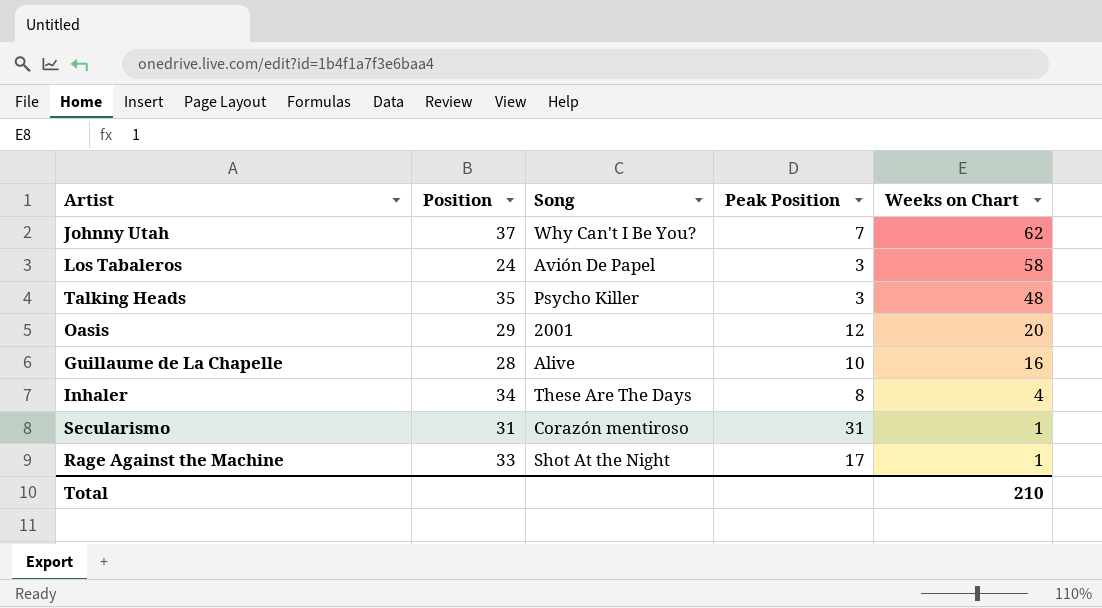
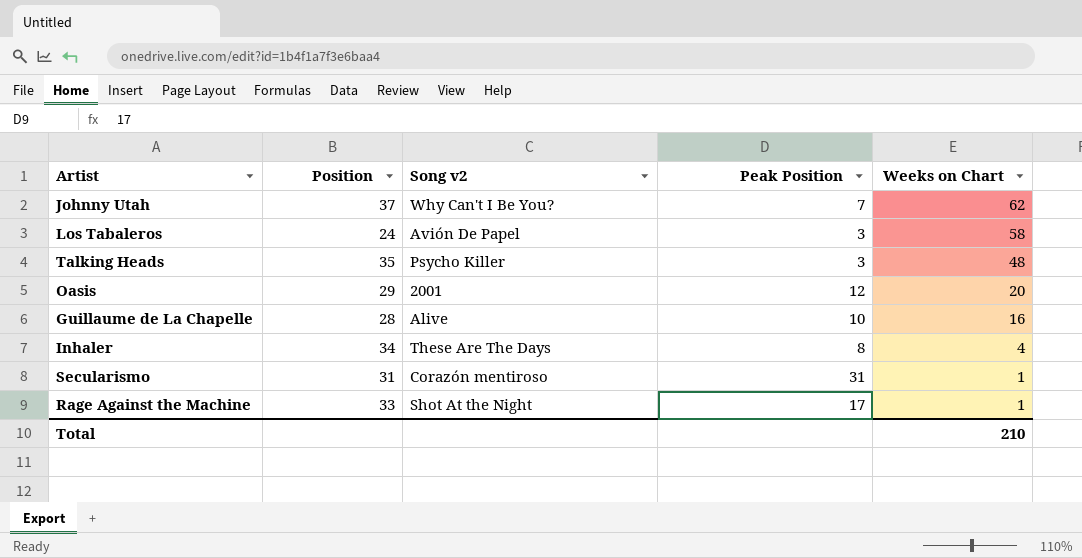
column name: Song -> Song v2

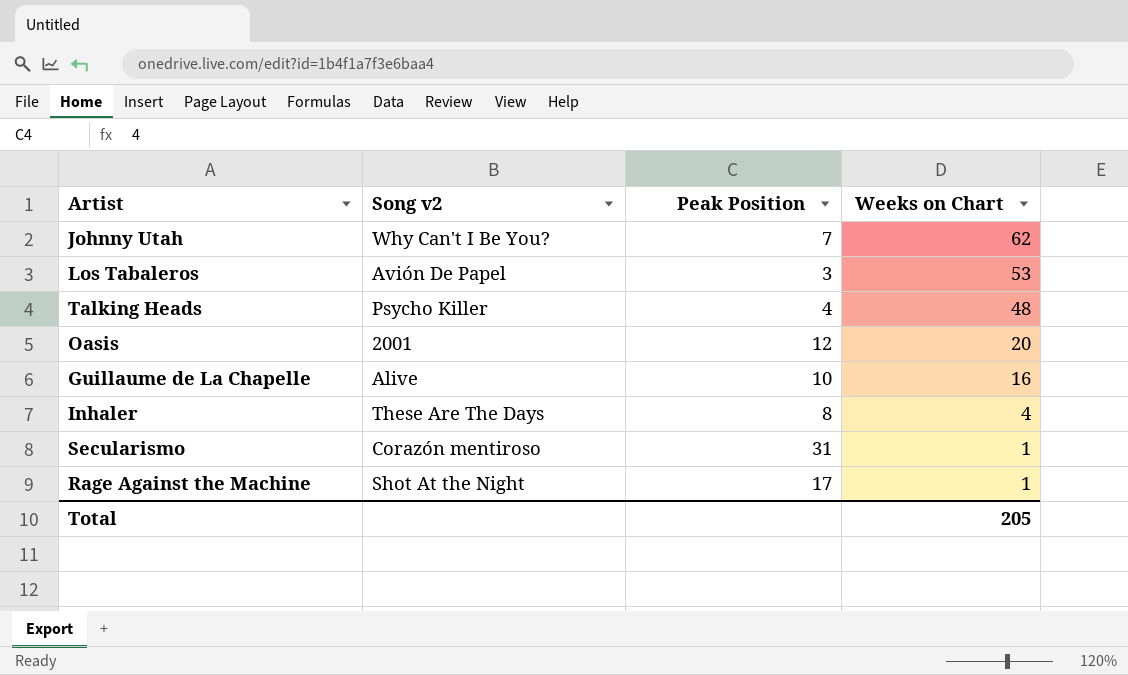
column Position | position: 2 -> none
Los Tabaleros | Weeks on Chart: 58 -> 53
Talking Heads | Peak Position: 3 -> 4
Total | Weeks on Chart: 210 -> 205

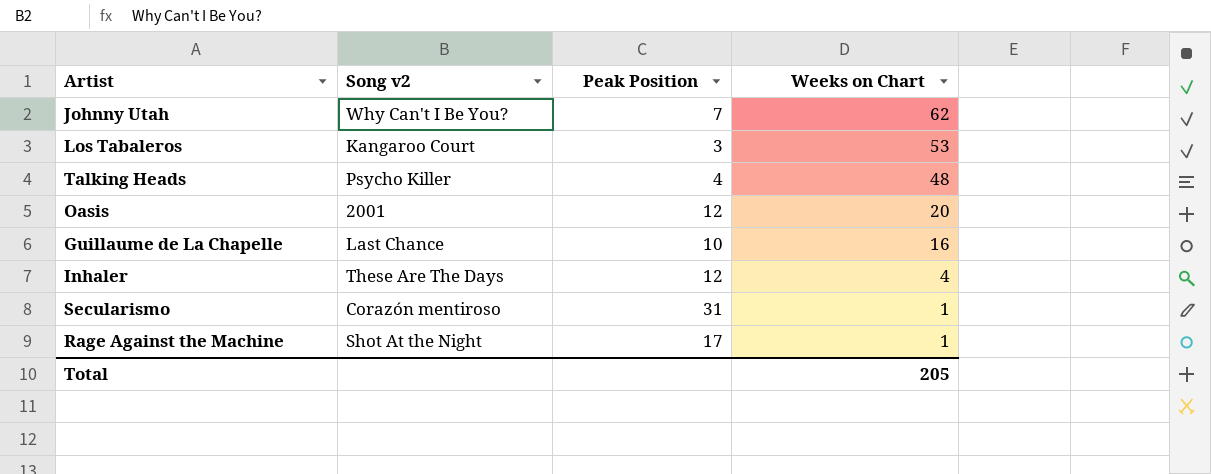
Los Tabaleros | Song v2: Avión De Papel -> Kangaroo Court
Guillaume de La Chapelle | Song v2: Alive -> Last Chance
Inhaler | Peak Position: 8 -> 12

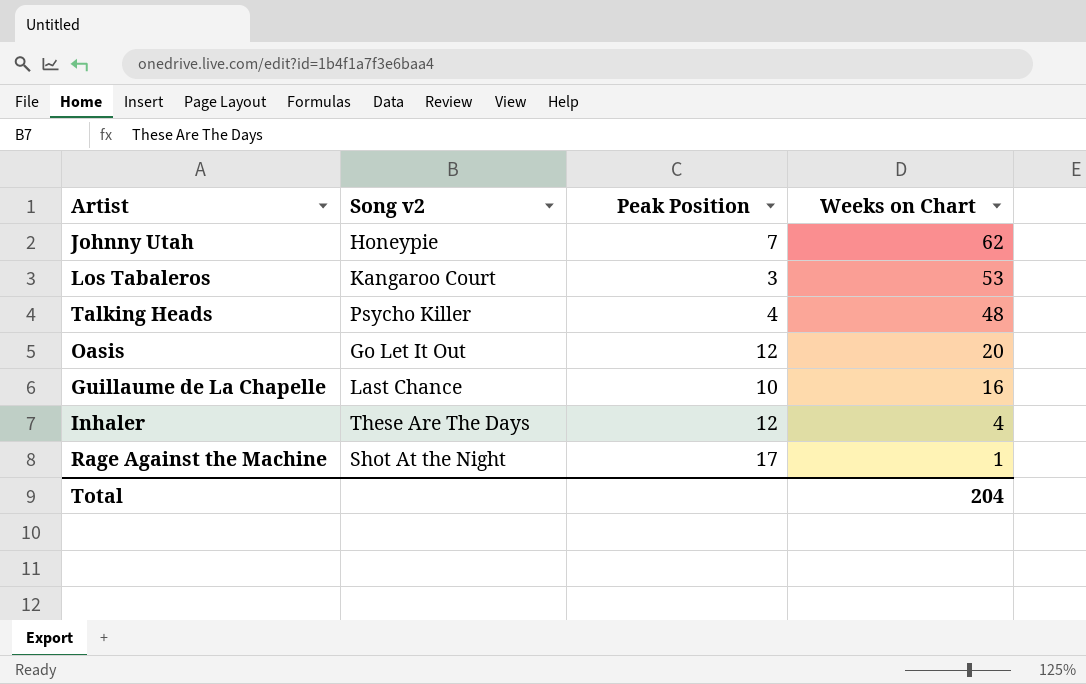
row Secularismo: Corazón mentiroso | 31 | 1 -> none
Johnny Utah | Song v2: Why Can't I Be You? -> Honeypie
Oasis | Song v2: 2001 -> Go Let It Out
Total | Weeks on Chart: 205 -> 204

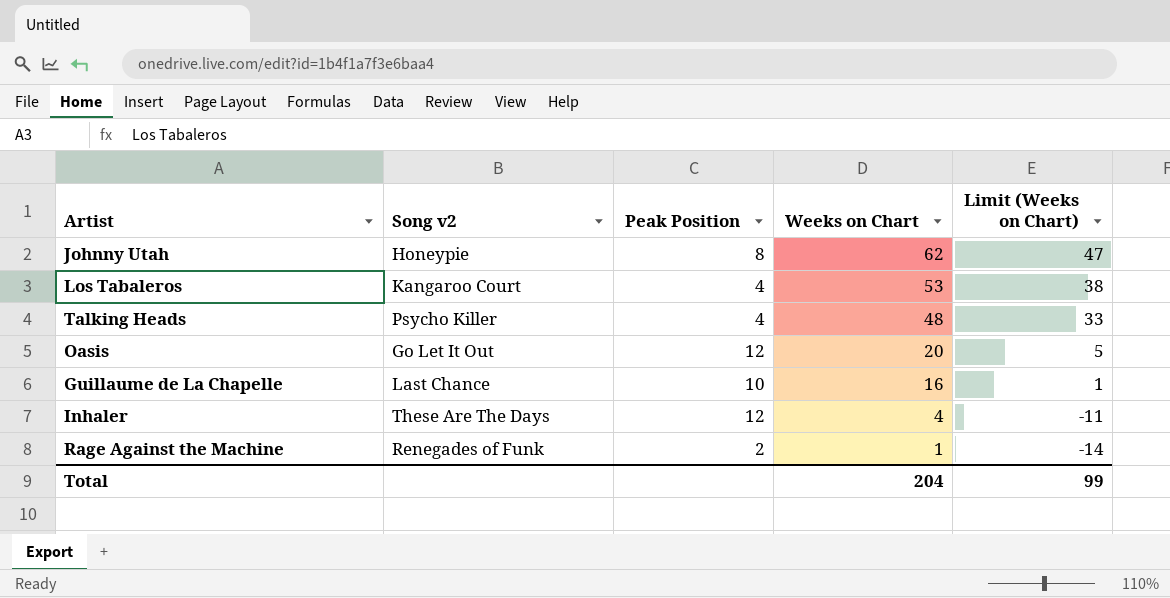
column Limit (Weeks on Chart) | formula: none -> [Weeks on Chart] - 15
Johnny Utah | Peak Position: 7 -> 8
Los Tabaleros | Peak Position: 3 -> 4
Rage Against the Machine | Song v2: Shot At the Night -> Renegades of Funk
Rage Against the Machine | Peak Position: 17 -> 2

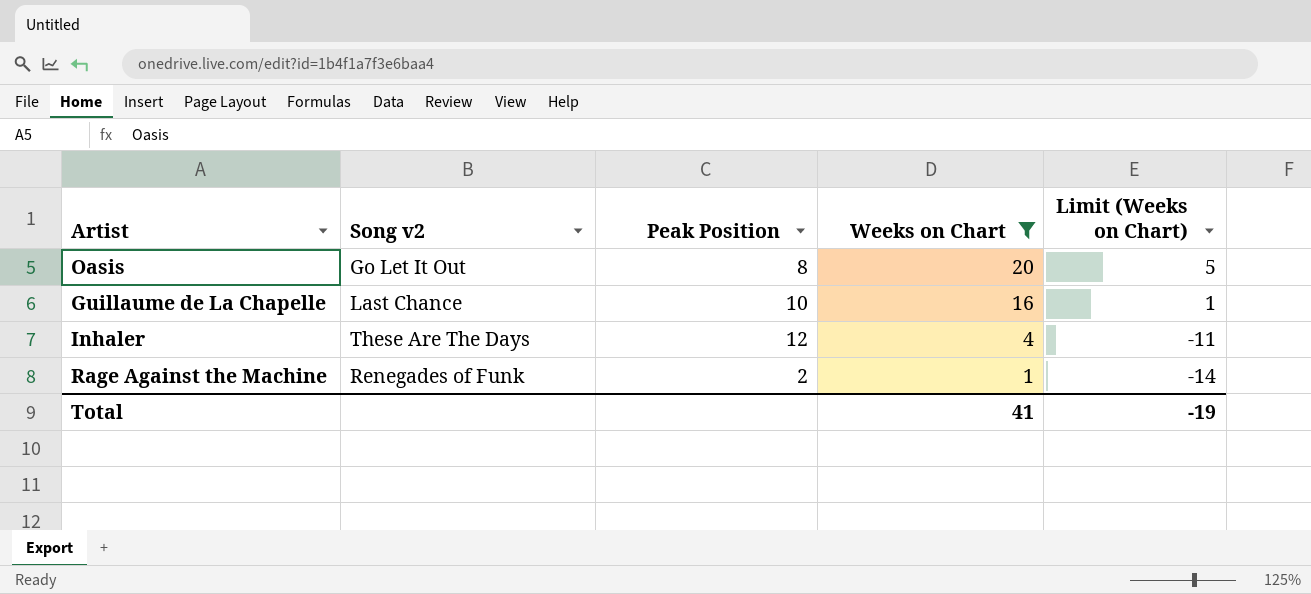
filter: none -> Weeks on Chart <= 20
Oasis | Peak Position: 12 -> 8
Total | Weeks on Chart: 204 -> 41
Total | Limit (Weeks on Chart): 99 -> -19

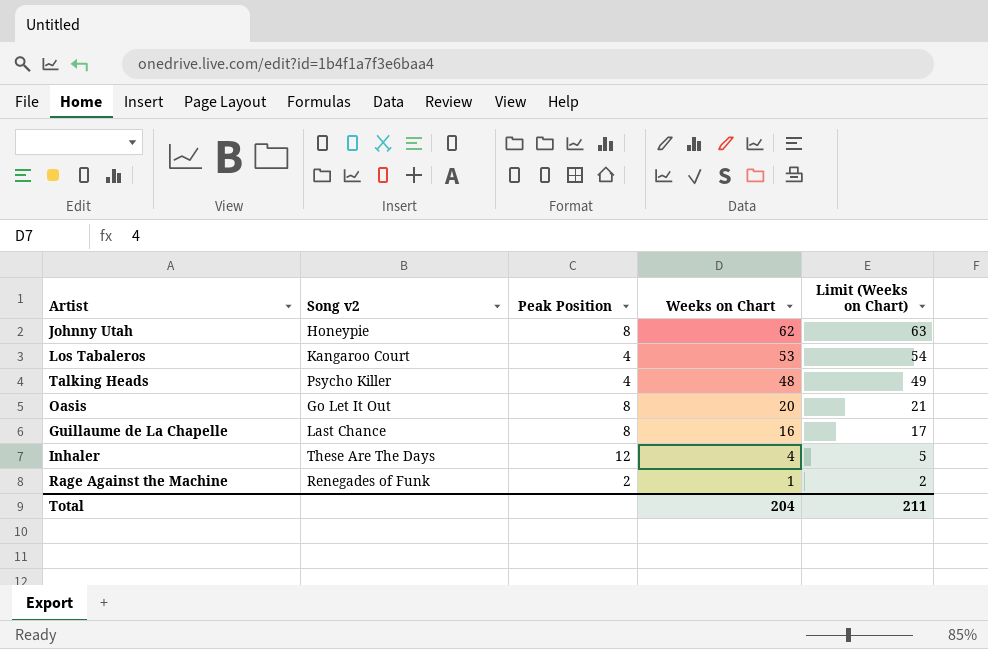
filter: Weeks on Chart <= 20 -> none
column Limit (Weeks on Chart) | formula: [Weeks on Chart] - 15 -> [Weeks on Chart] + 1
Guillaume de La Chapelle | Peak Position: 10 -> 8
Total | Weeks on Chart: 41 -> 204
Total | Limit (Weeks on Chart): -19 -> 211

